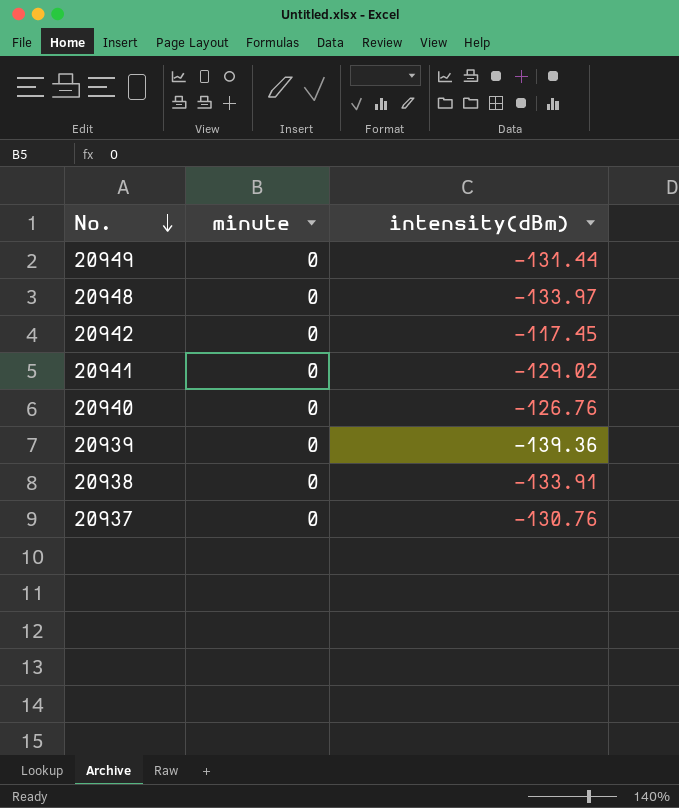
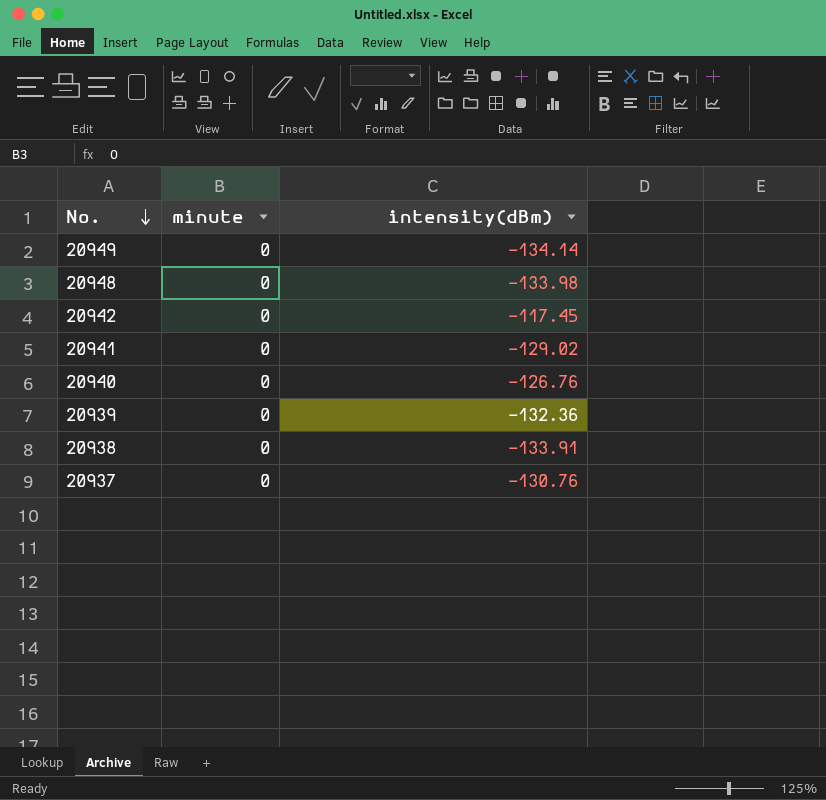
20949 | intensity(dBm): -131.44 -> -134.14
20948 | intensity(dBm): -133.97 -> -133.98
20939 | intensity(dBm): -139.36 -> -132.36

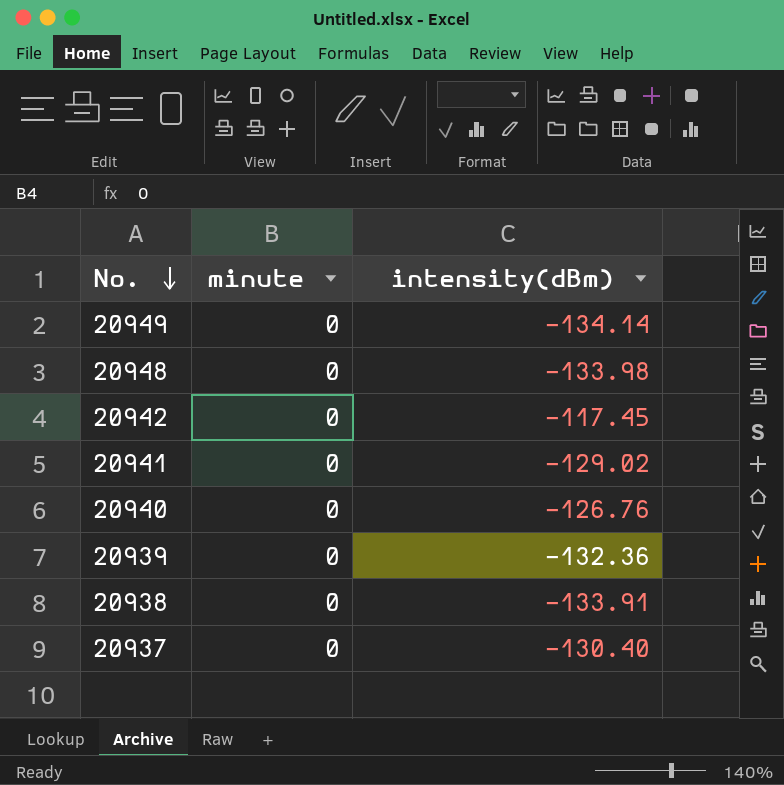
20937 | intensity(dBm): -130.76 -> -130.40

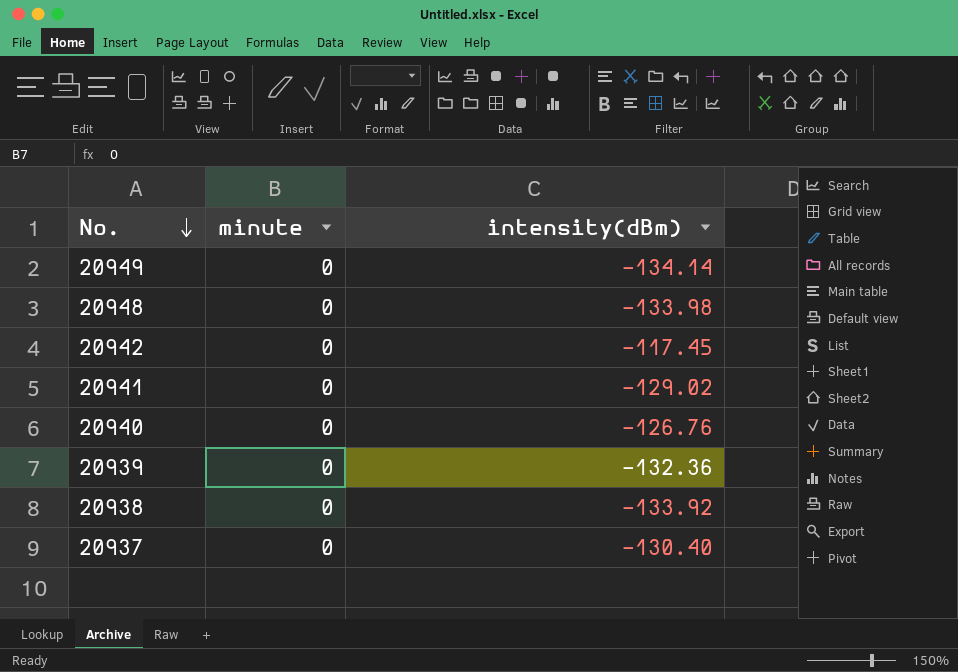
20938 | intensity(dBm): -133.91 -> -133.92

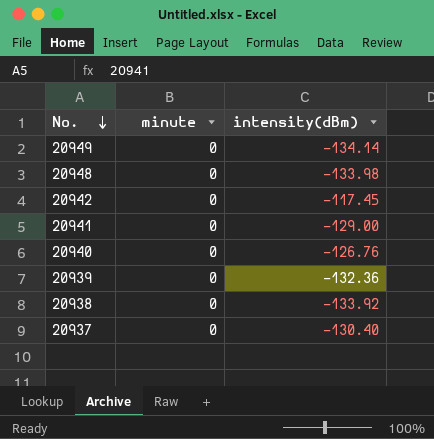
20941 | intensity(dBm): -129.02 -> -129.00

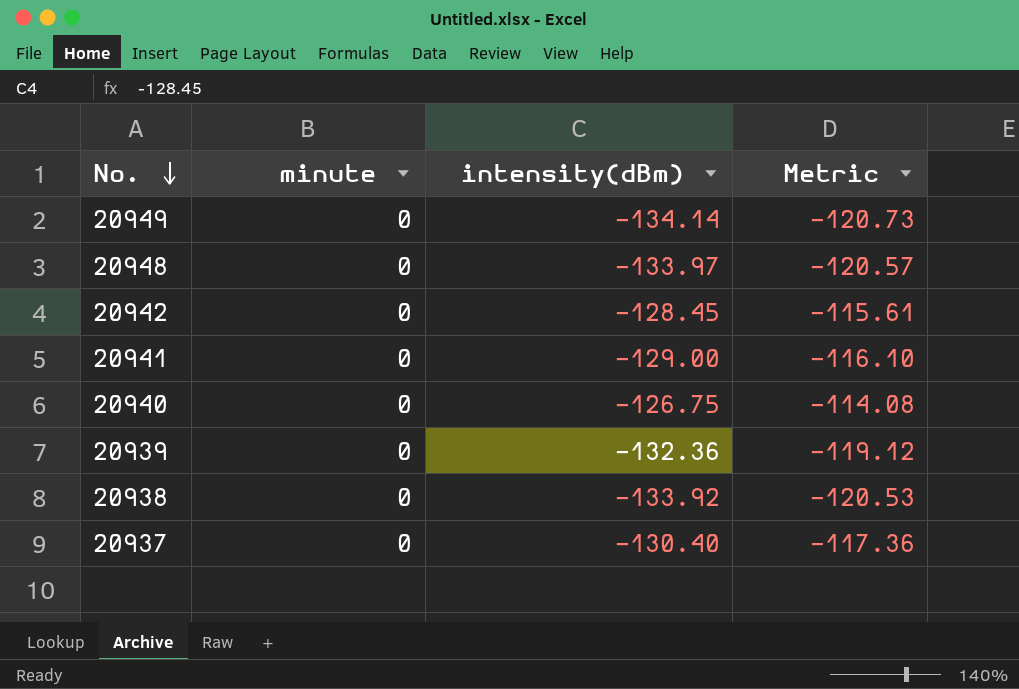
column Metric | formula: none -> [intensity(dBm)] * 0.9
20948 | intensity(dBm): -133.98 -> -133.97
20942 | intensity(dBm): -117.45 -> -128.45
20940 | intensity(dBm): -126.76 -> -126.75

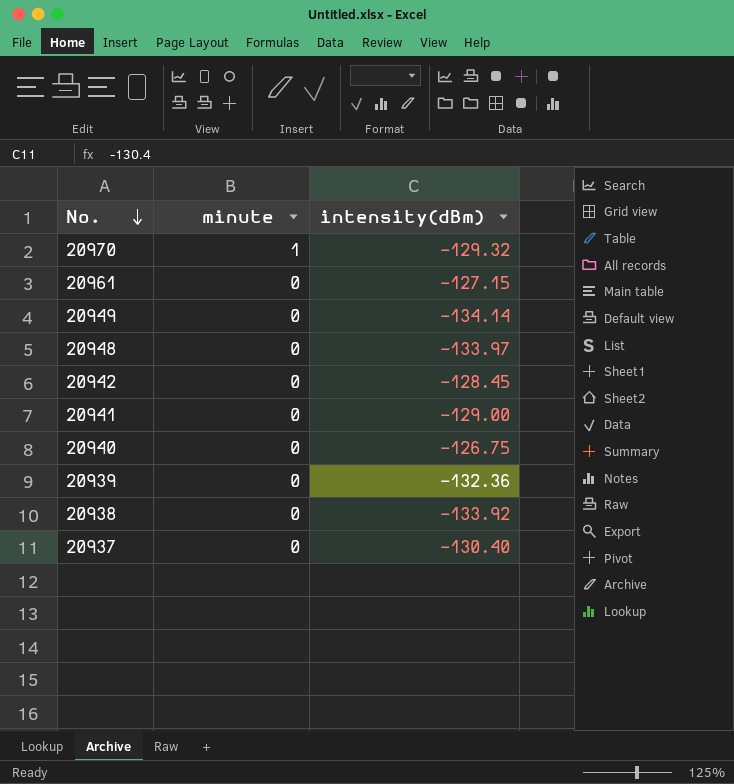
column Metric | formula: [intensity(dBm)] * 0.9 -> none
row 20970: none -> 1 | -129.32
row 20961: none -> 0 | -127.15

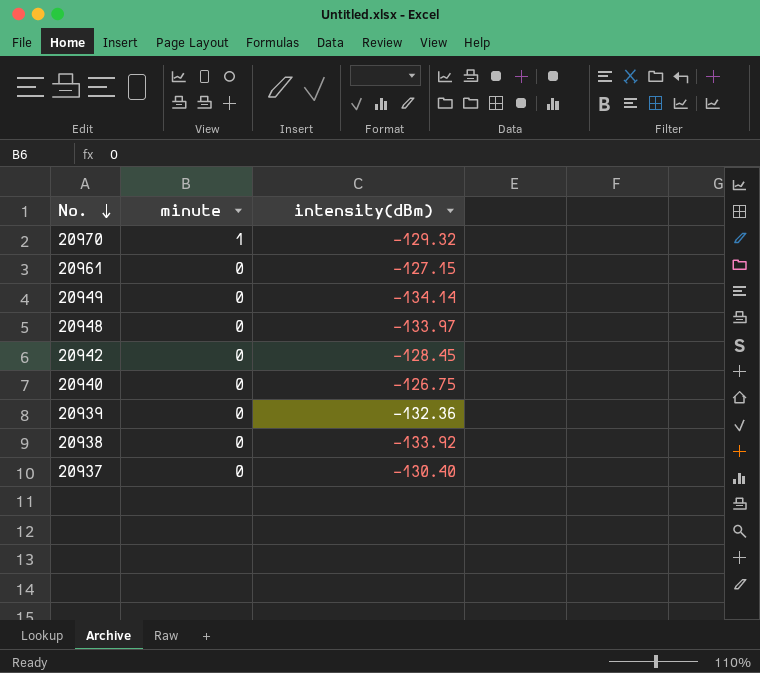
row 20941: 0 | -129.00 -> none

